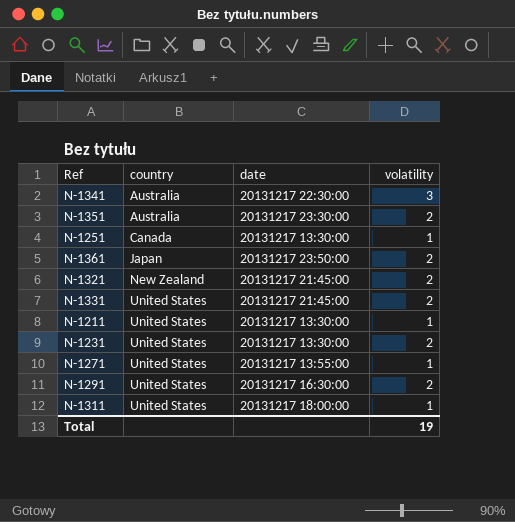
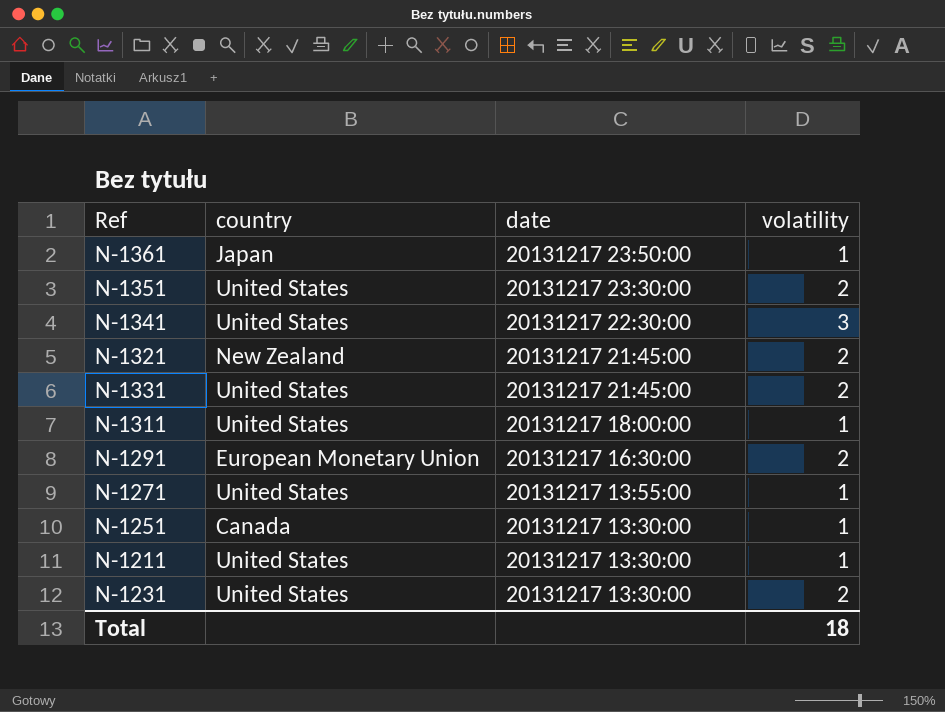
row order: country ascending -> date descending
N-1361 | volatility: 2 -> 1
N-1351 | country: Australia -> United States
N-1341 | country: Australia -> United States
N-1291 | country: United States -> European Monetary Union
Total | volatility: 19 -> 18

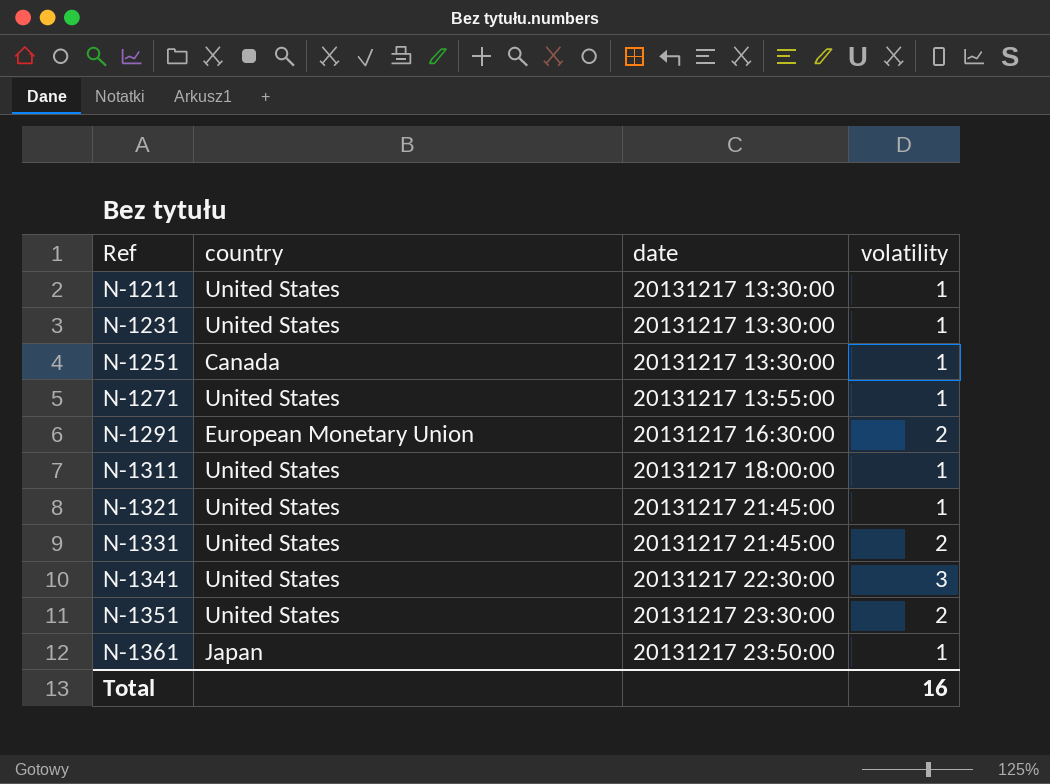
row order: date descending -> Ref ascending
N-1231 | volatility: 2 -> 1
N-1321 | country: New Zealand -> United States
N-1321 | volatility: 2 -> 1
Total | volatility: 18 -> 16

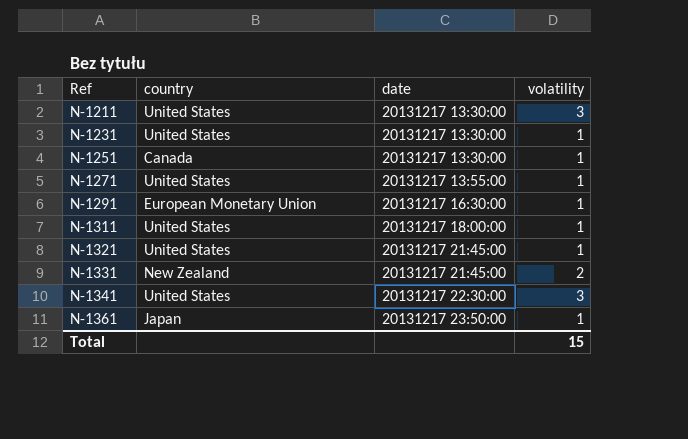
row N-1351: United States | 20131217 23:30:00 | 2 -> none
N-1211 | volatility: 1 -> 3
N-1291 | volatility: 2 -> 1
N-1331 | country: United States -> New Zealand
Total | volatility: 16 -> 15

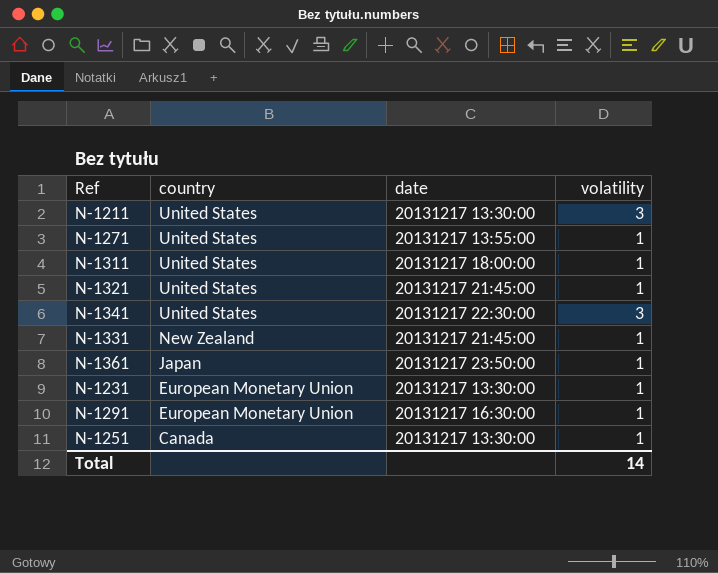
row order: Ref ascending -> country descending
N-1331 | volatility: 2 -> 1
N-1231 | country: United States -> European Monetary Union
Total | volatility: 15 -> 14

